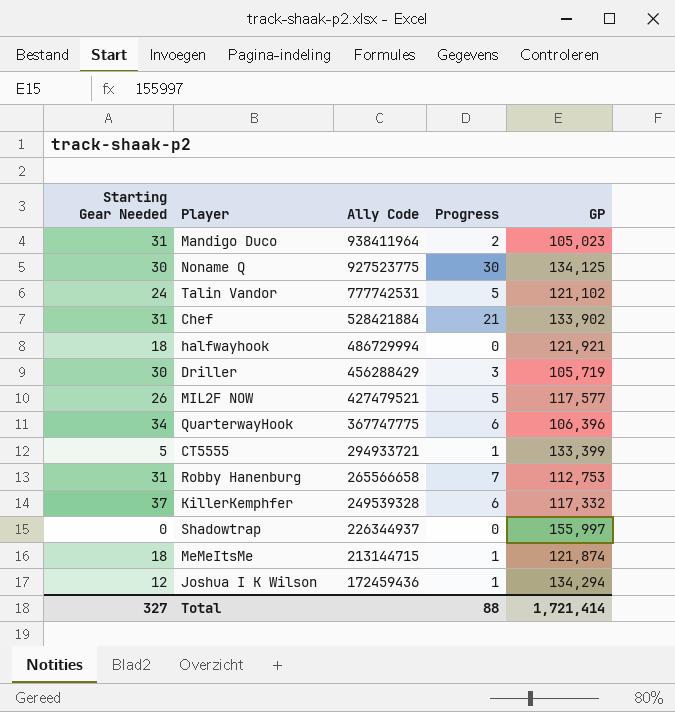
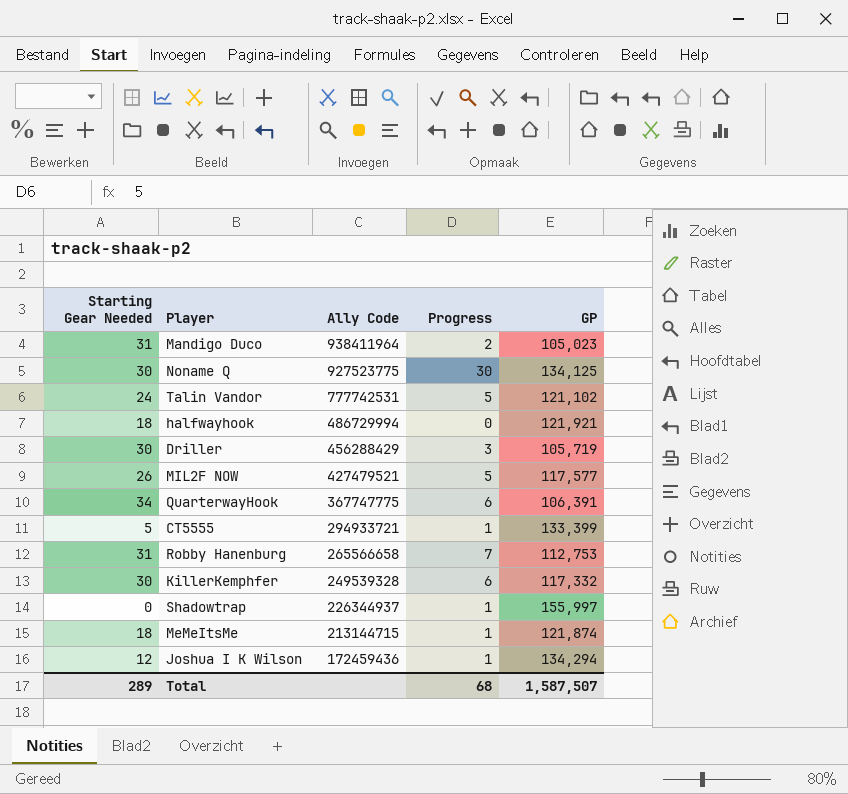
row Chef: 31 | 528421884 | 21 | 133,902 -> none
QuarterwayHook | GP: 106,396 -> 106,391
KillerKemphfer | Starting Gear Needed: 37 -> 30
Shadowtrap | Progress: 0 -> 1
Total | Starting Gear Needed: 327 -> 289
Total | Progress: 88 -> 68
Total | GP: 1,721,414 -> 1,587,507

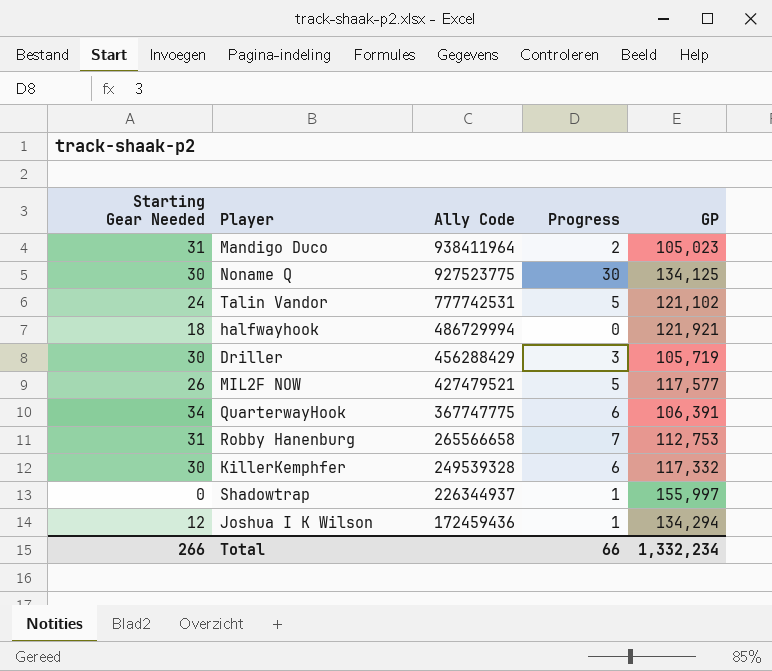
row CT5555: 5 | 294933721 | 1 | 133,399 -> none
row MeMeItsMe: 18 | 213144715 | 1 | 121,874 -> none
Total | Starting Gear Needed: 289 -> 266
Total | Progress: 68 -> 66
Total | GP: 1,587,507 -> 1,332,234

